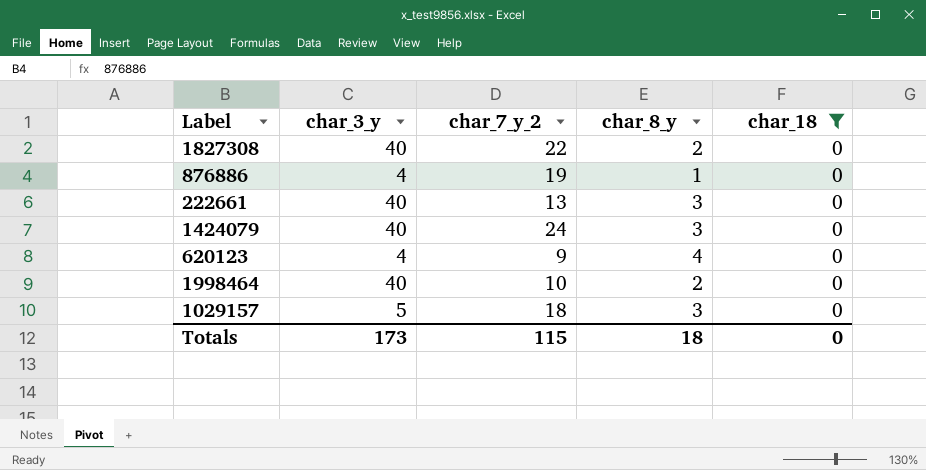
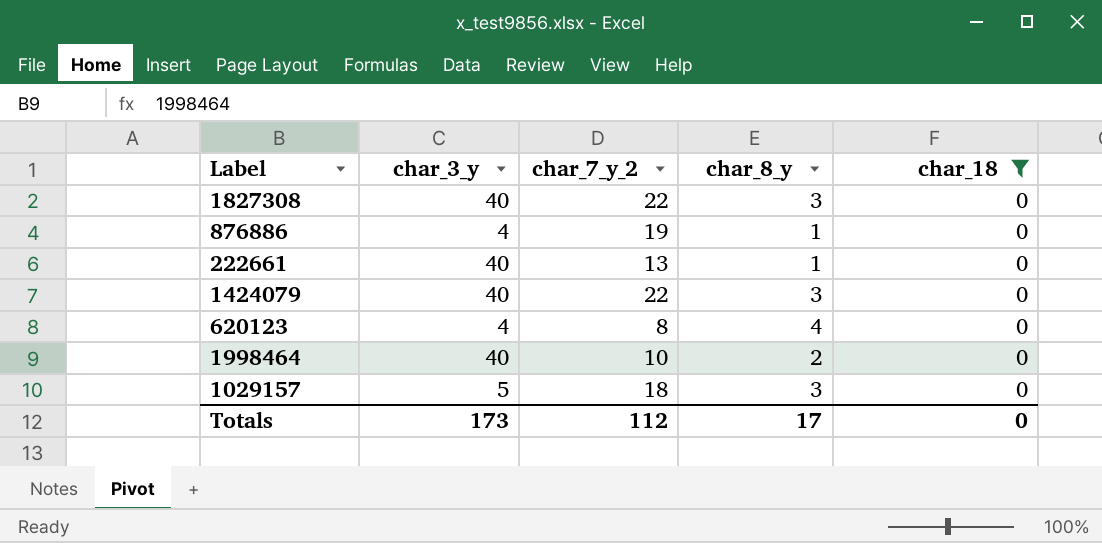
1827308 | char_8_y: 2 -> 3
222661 | char_8_y: 3 -> 1
1424079 | char_7_y_2: 24 -> 22
620123 | char_7_y_2: 9 -> 8
Totals | char_7_y_2: 115 -> 112
Totals | char_8_y: 18 -> 17

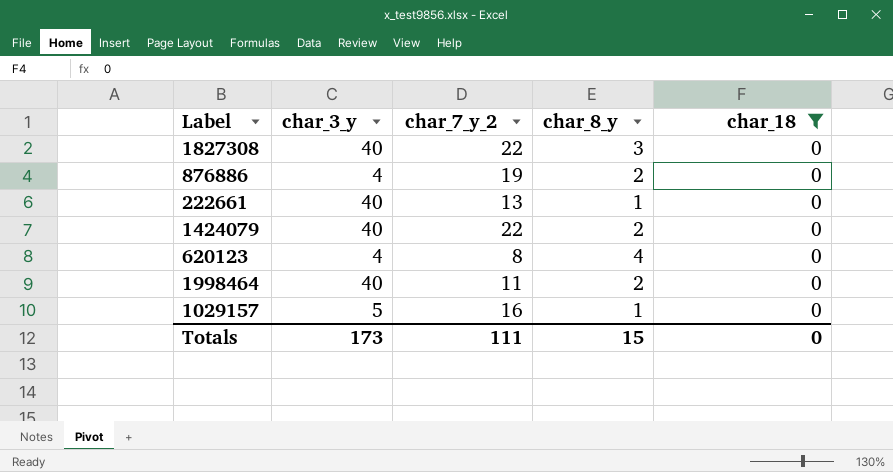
876886 | char_8_y: 1 -> 2
1424079 | char_8_y: 3 -> 2
1998464 | char_7_y_2: 10 -> 11
1029157 | char_7_y_2: 18 -> 16
1029157 | char_8_y: 3 -> 1
Totals | char_7_y_2: 112 -> 111
Totals | char_8_y: 17 -> 15

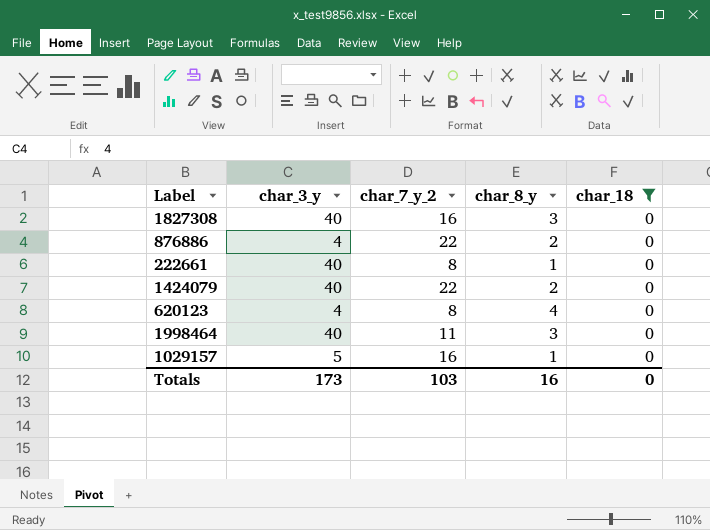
1827308 | char_7_y_2: 22 -> 16
876886 | char_7_y_2: 19 -> 22
222661 | char_7_y_2: 13 -> 8
1998464 | char_8_y: 2 -> 3
Totals | char_7_y_2: 111 -> 103
Totals | char_8_y: 15 -> 16

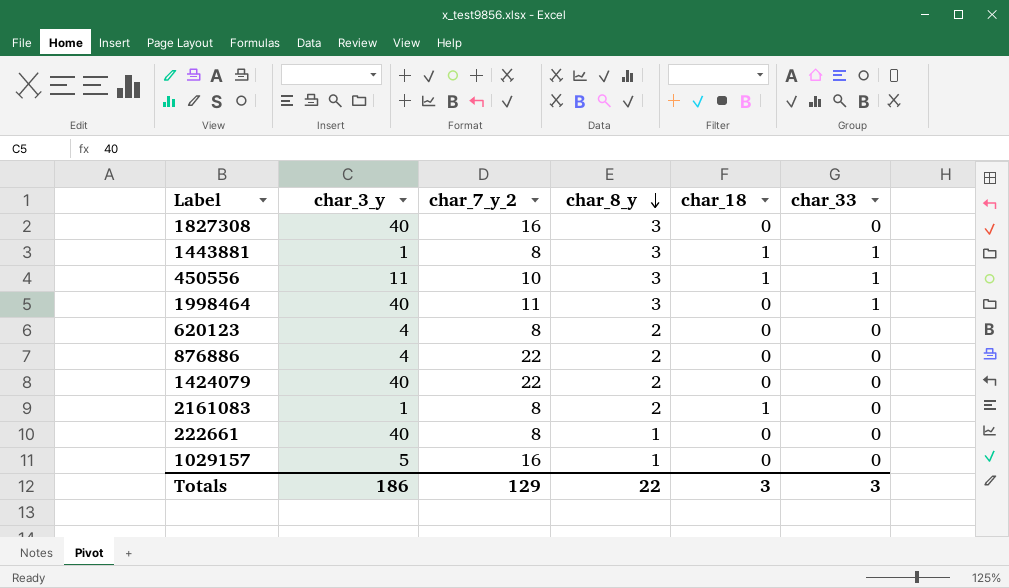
filter: char_18 = 0 -> none
row order: none -> char_8_y descending
column char_33 | position: none -> 6
620123 | char_8_y: 4 -> 2
Totals | char_3_y: 173 -> 186
Totals | char_7_y_2: 103 -> 129
Totals | char_8_y: 16 -> 22
Totals | char_18: 0 -> 3

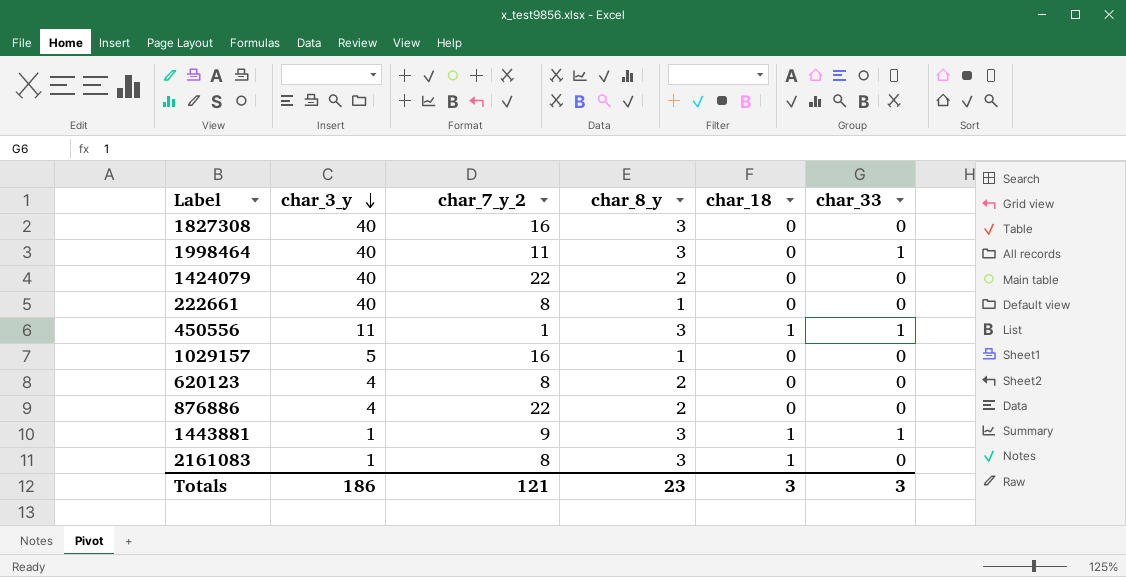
row order: char_8_y descending -> char_3_y descending
450556 | char_7_y_2: 10 -> 1
1443881 | char_7_y_2: 8 -> 9
2161083 | char_8_y: 2 -> 3
Totals | char_7_y_2: 129 -> 121
Totals | char_8_y: 22 -> 23

